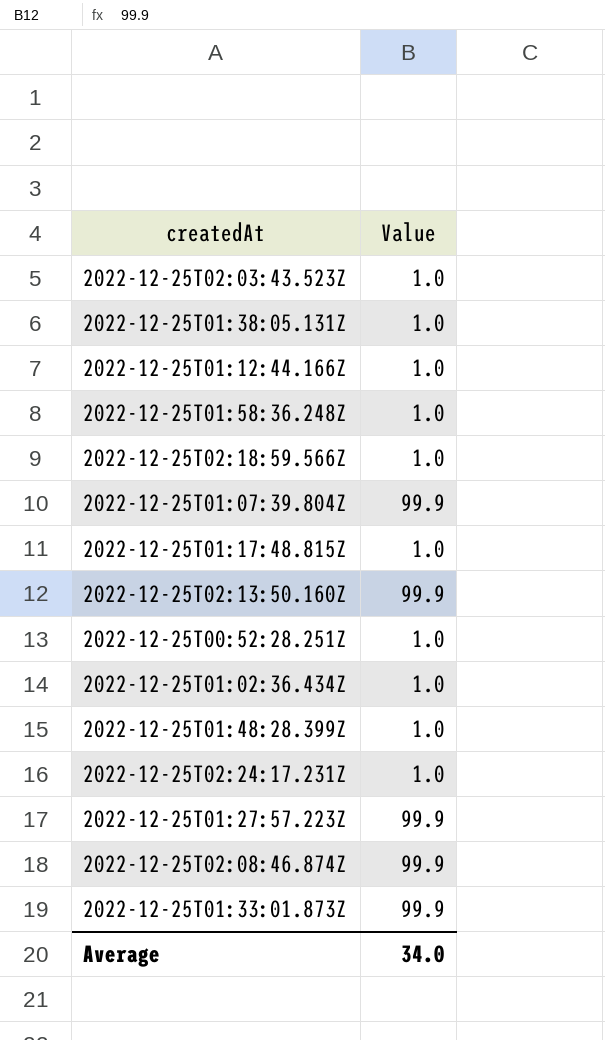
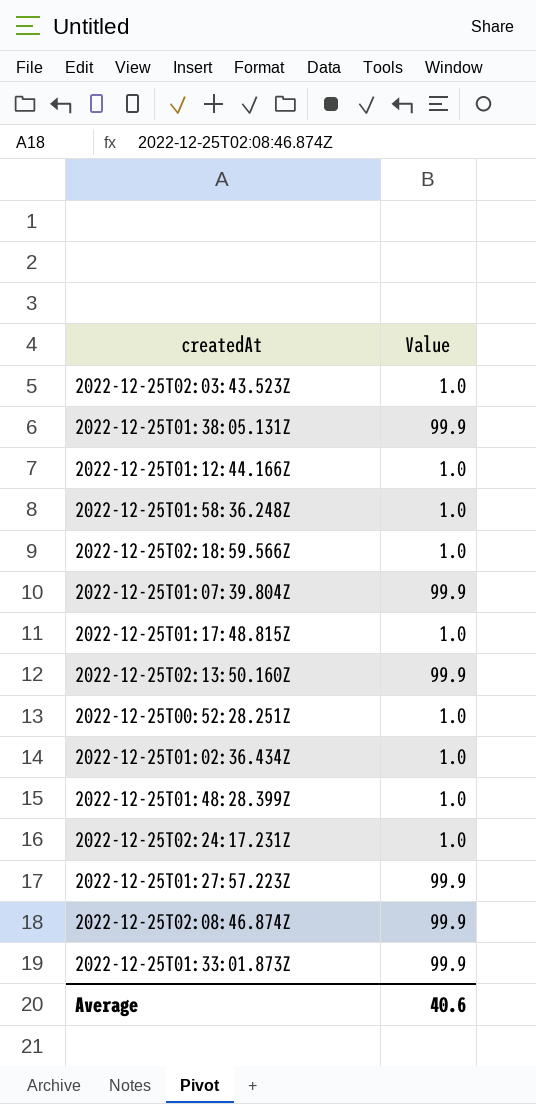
2022-12-25T01:38:05.131Z | Value: 1.0 -> 99.9
Average | Value: 34.0 -> 40.6

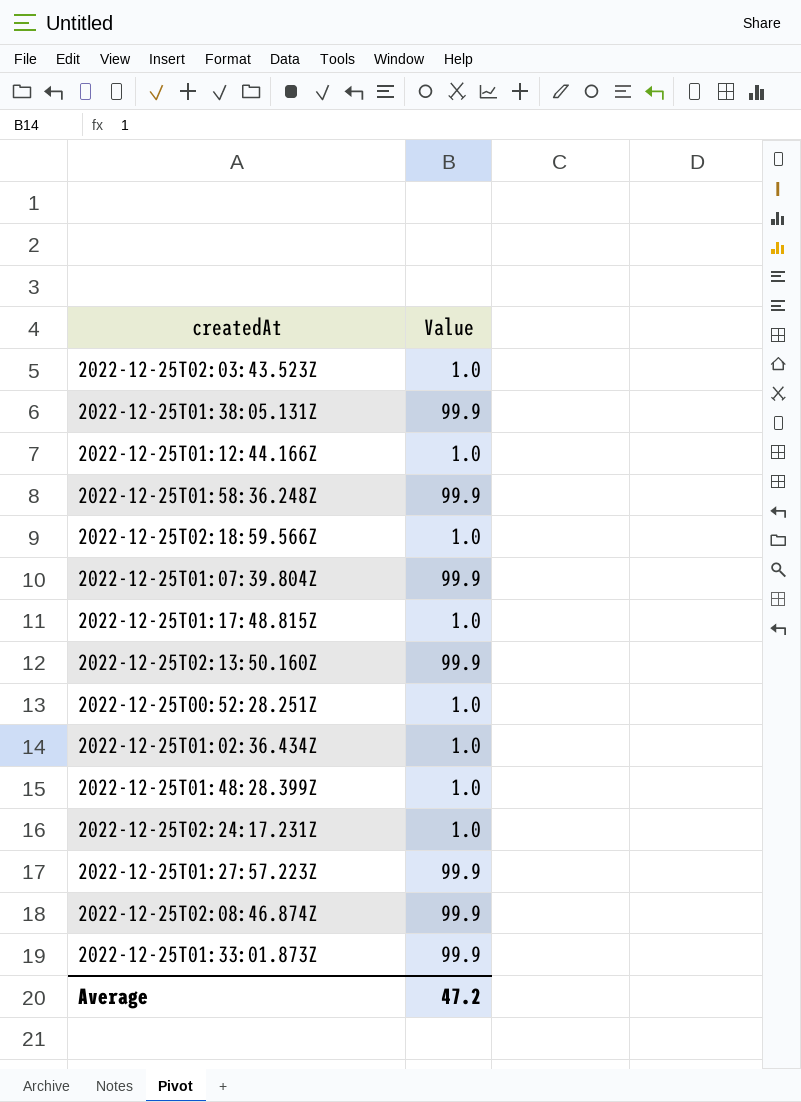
2022-12-25T01:58:36.248Z | Value: 1.0 -> 99.9
Average | Value: 40.6 -> 47.2

